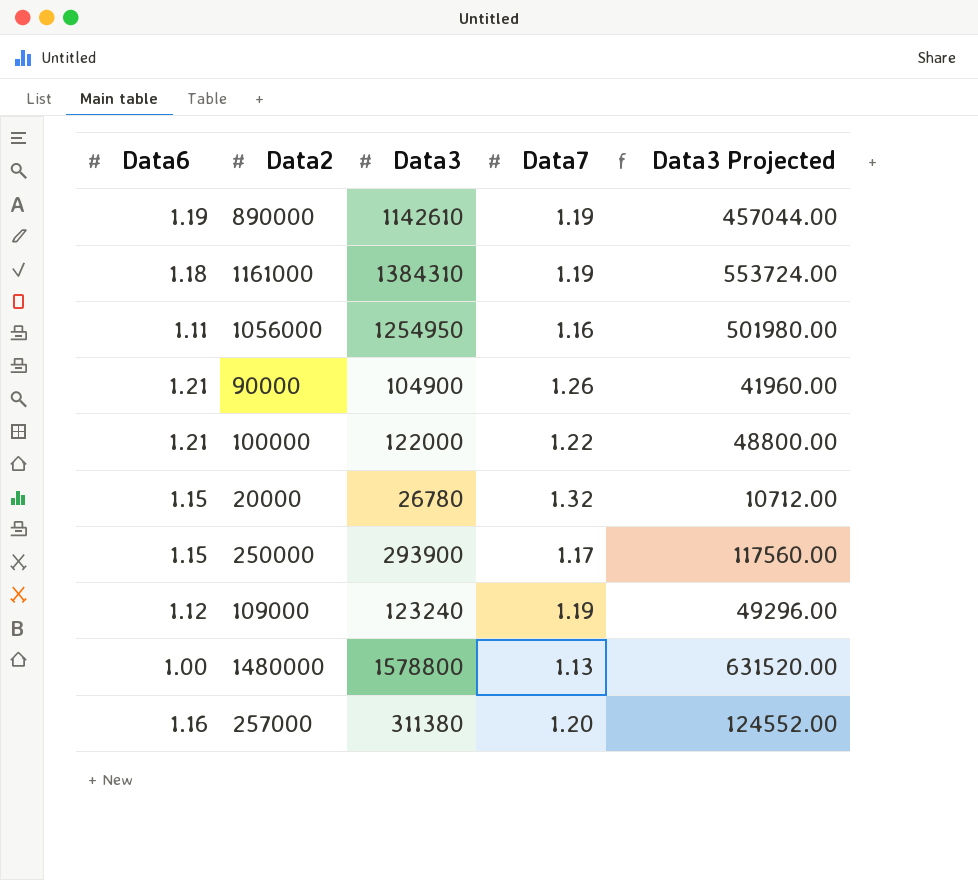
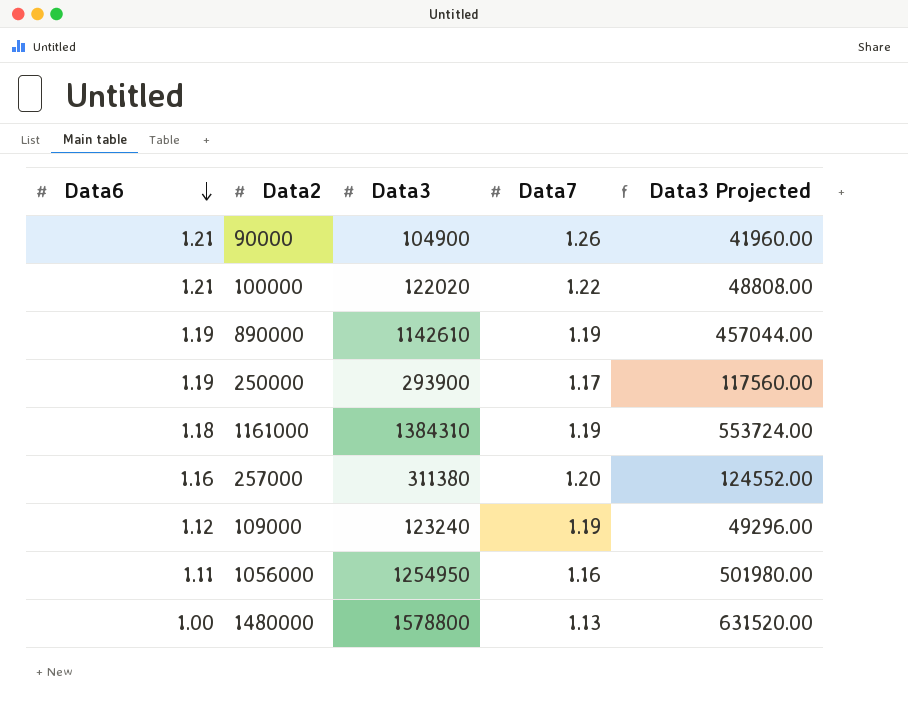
row order: none -> Data6 descending
row 20000: 1.15 | 26780 | 1.32 | 10712.00 -> none
100000 | Data3: 122000 -> 122020
100000 | Data3 Projected: 48800.00 -> 48808.00
250000 | Data6: 1.15 -> 1.19

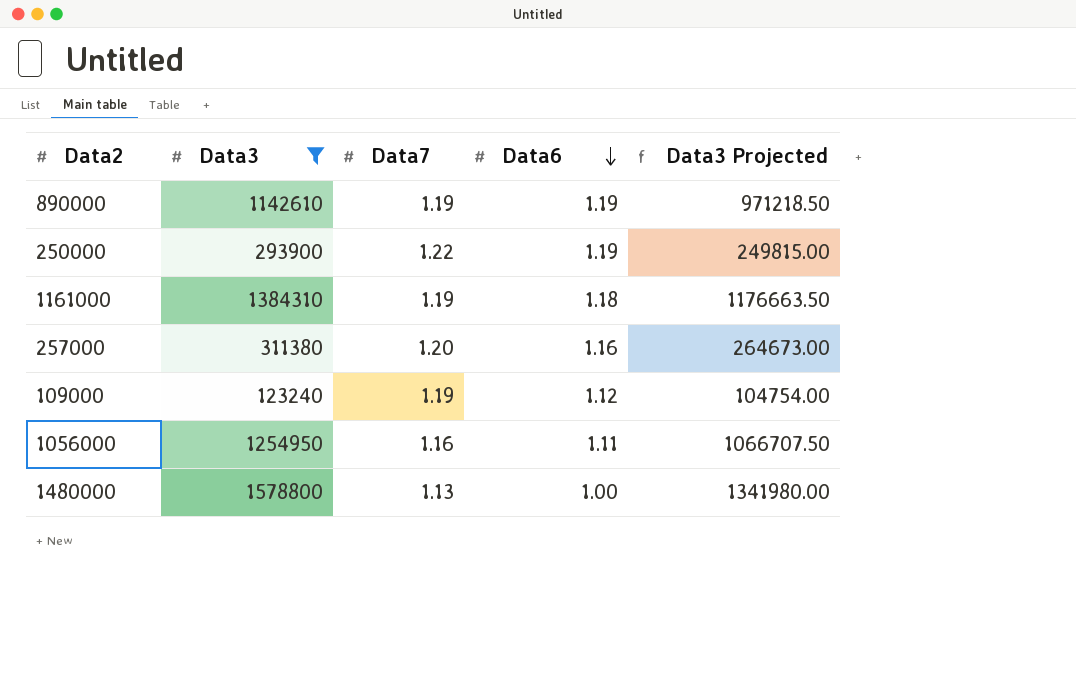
filter: none -> Data3 >= 123240
column Data6 | position: 1 -> 4
column Data3 Projected | formula: [Data3] * 0.4 -> [Data3] * 0.85
250000 | Data7: 1.17 -> 1.22

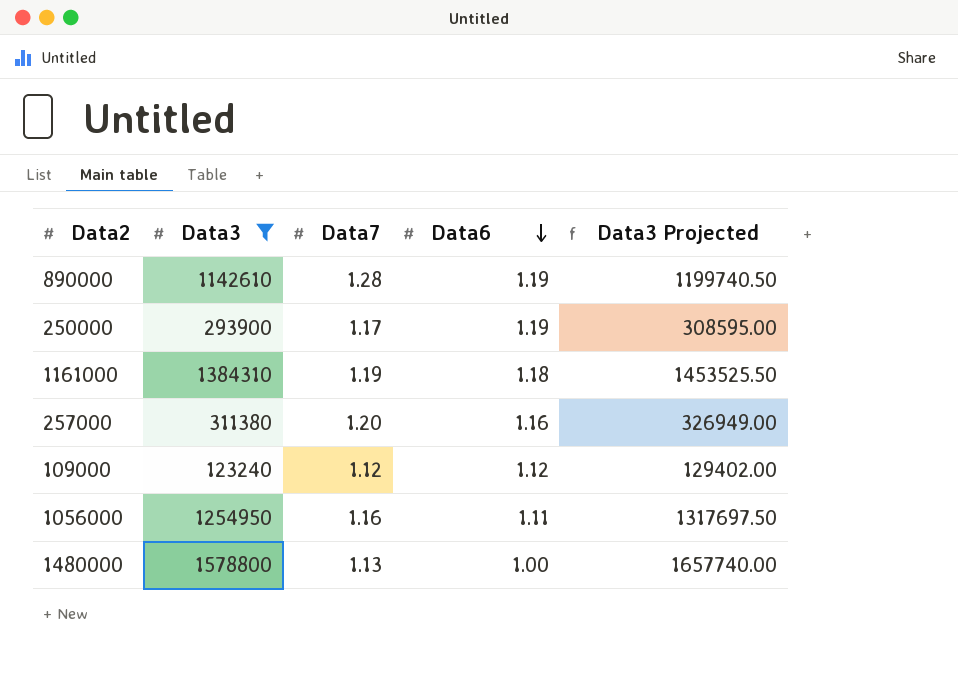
column Data3 Projected | formula: [Data3] * 0.85 -> [Data3] * 1.05
890000 | Data7: 1.19 -> 1.28
250000 | Data7: 1.22 -> 1.17
109000 | Data7: 1.19 -> 1.12

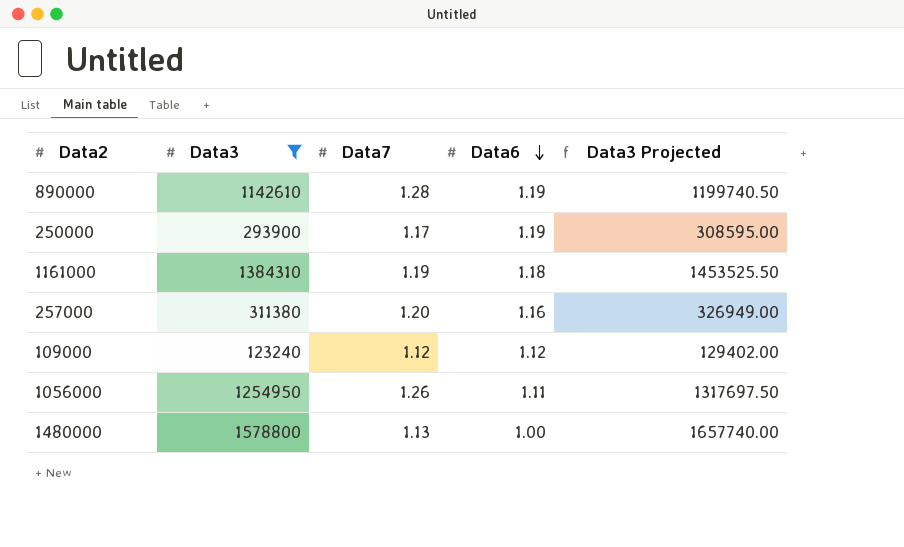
1056000 | Data7: 1.16 -> 1.26

